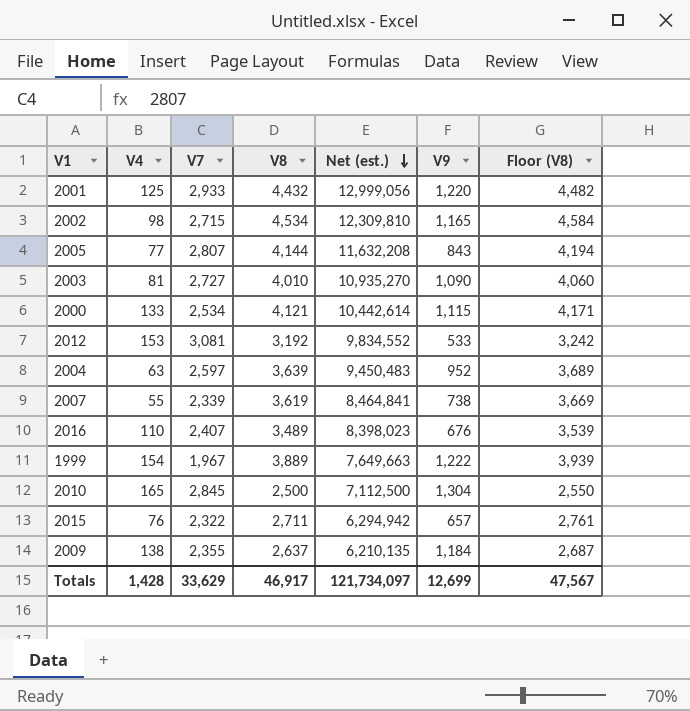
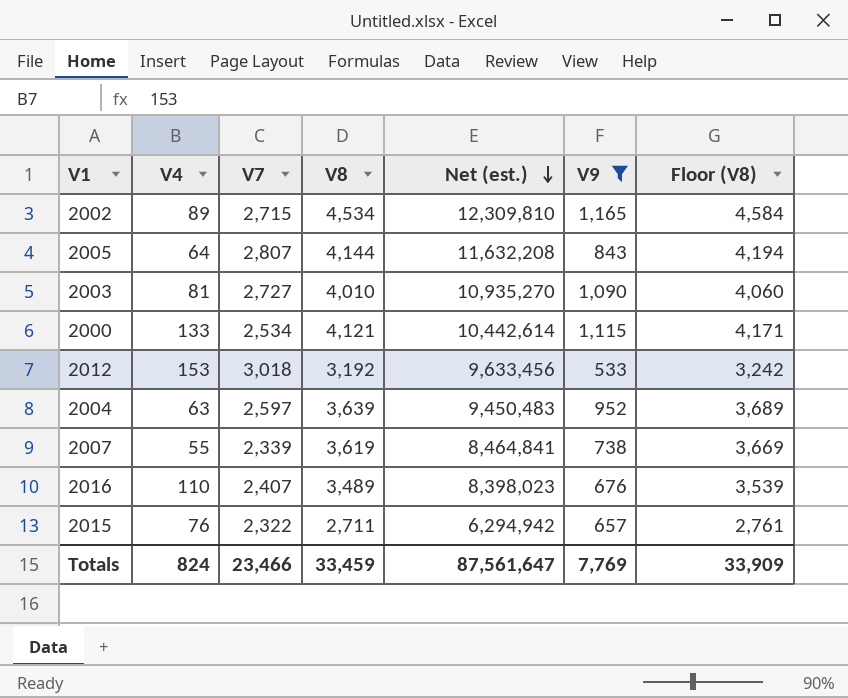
filter: none -> V9 <= 1,165
2002 | V4: 98 -> 89
2005 | V4: 77 -> 64
2012 | V7: 3,081 -> 3,018
2012 | Net (est.): 9,834,552 -> 9,633,456
Totals | V4: 1,428 -> 824
Totals | V7: 33,629 -> 23,466
Totals | V8: 46,917 -> 33,459
Totals | Net (est.): 121,734,097 -> 87,561,647
Totals | V9: 12,699 -> 7,769
Totals | Floor (V8): 47,567 -> 33,909

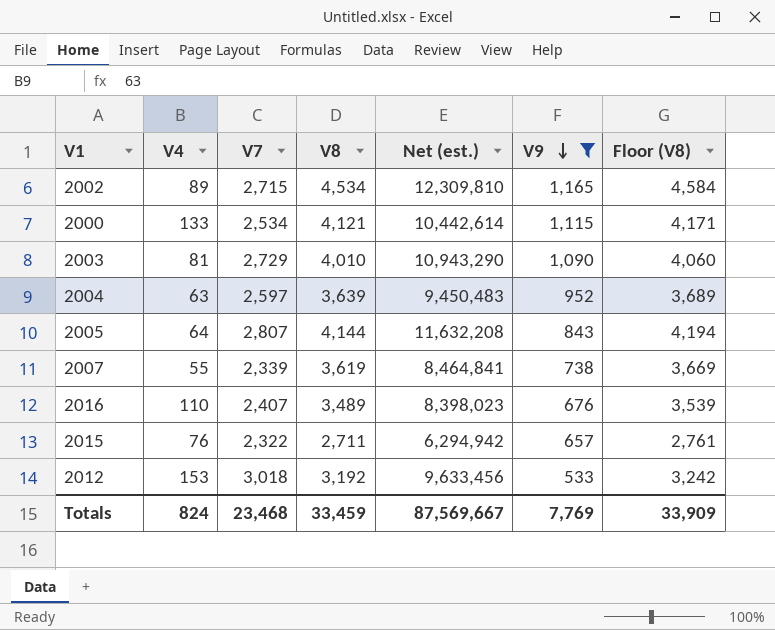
row order: Net (est.) descending -> V9 descending
2003 | V7: 2,727 -> 2,729
2003 | Net (est.): 10,935,270 -> 10,943,290
Totals | V7: 23,466 -> 23,468
Totals | Net (est.): 87,561,647 -> 87,569,667

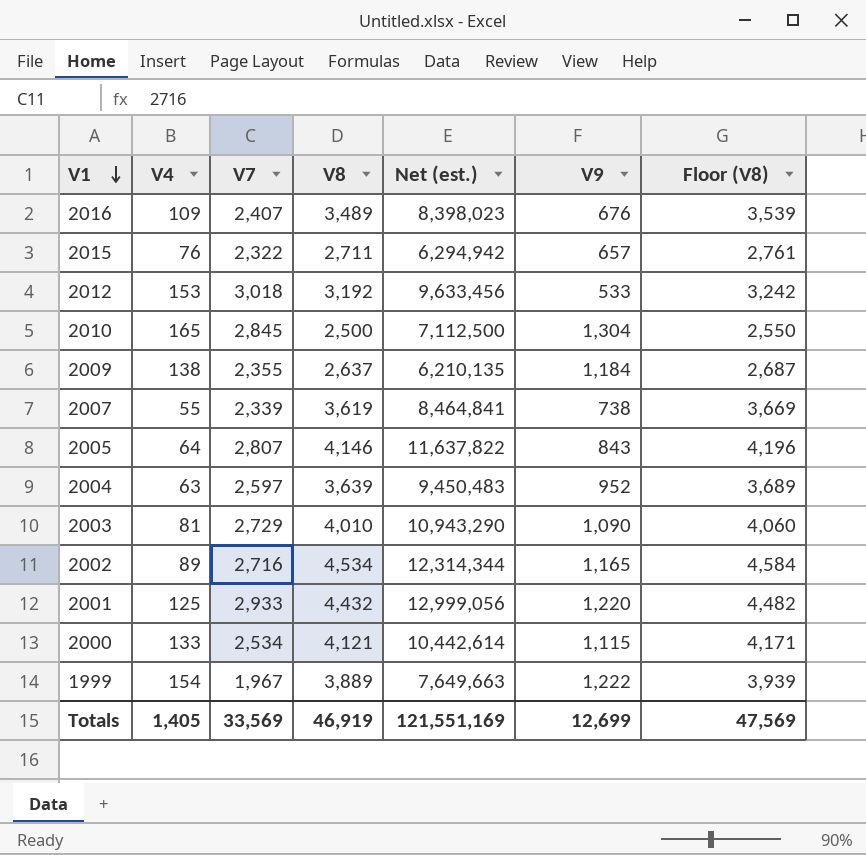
filter: V9 <= 1,165 -> none
row order: V9 descending -> V1 descending
2016 | V4: 110 -> 109
2005 | V8: 4,144 -> 4,146
2005 | Net (est.): 11,632,208 -> 11,637,822
2005 | Floor (V8): 4,194 -> 4,196
2002 | V7: 2,715 -> 2,716
2002 | Net (est.): 12,309,810 -> 12,314,344
Totals | V4: 824 -> 1,405
Totals | V7: 23,468 -> 33,569
Totals | V8: 33,459 -> 46,919
Totals | Net (est.): 87,569,667 -> 121,551,169
Totals | V9: 7,769 -> 12,699
Totals | Floor (V8): 33,909 -> 47,569

